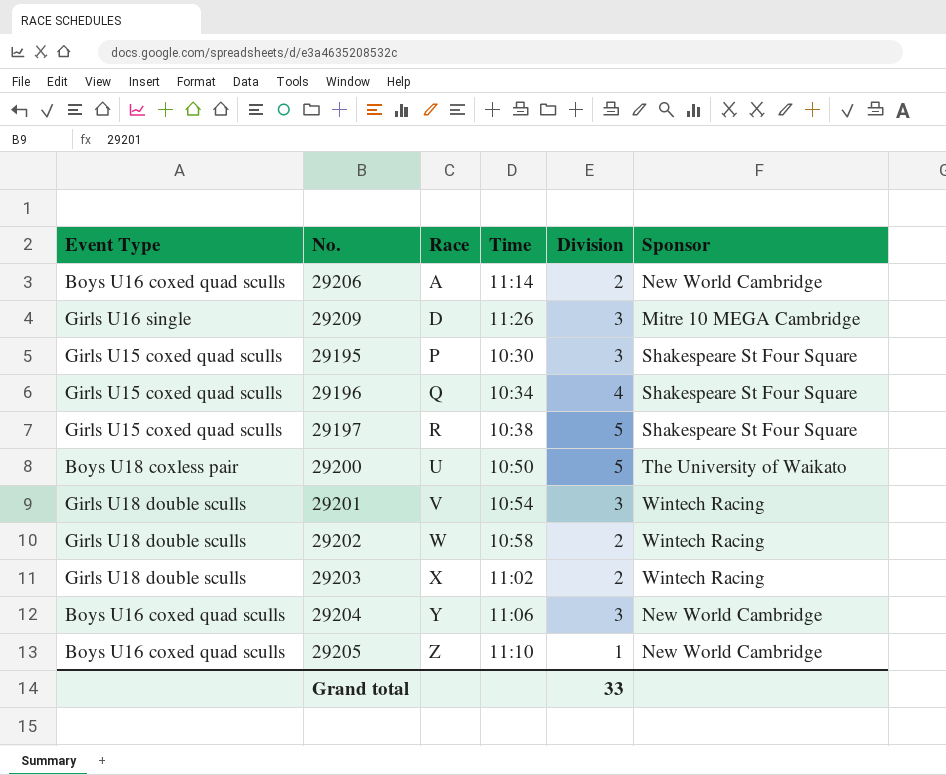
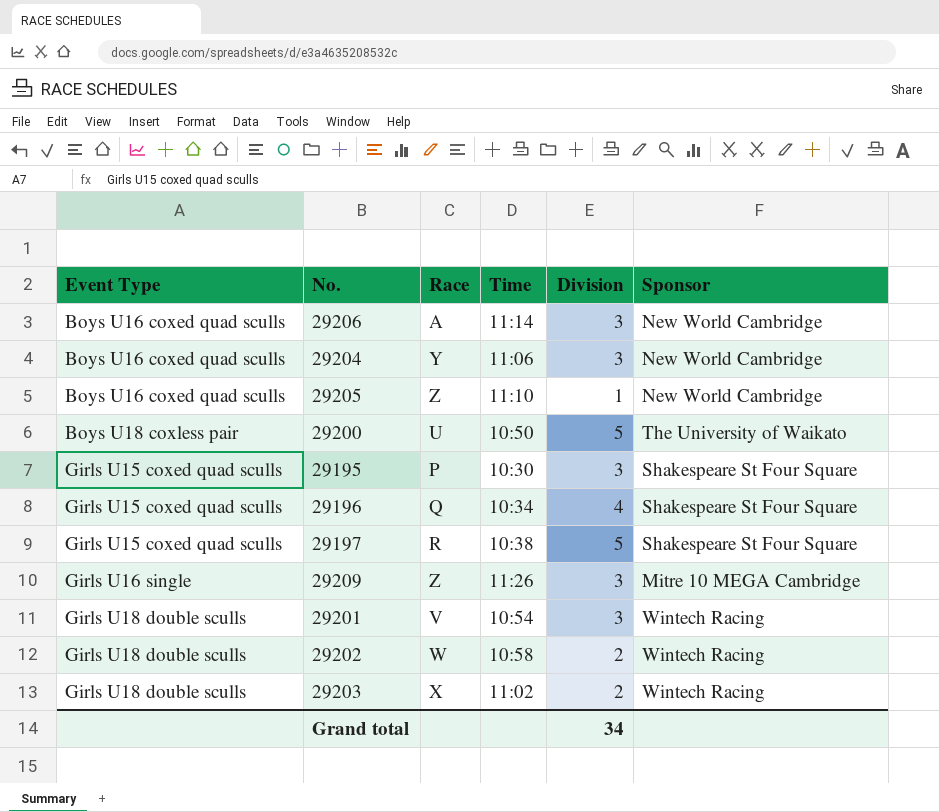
row order: Race ascending -> Event Type ascending
29206 | Division: 2 -> 3
29209 | Race: D -> Z
Grand total | Division: 33 -> 34

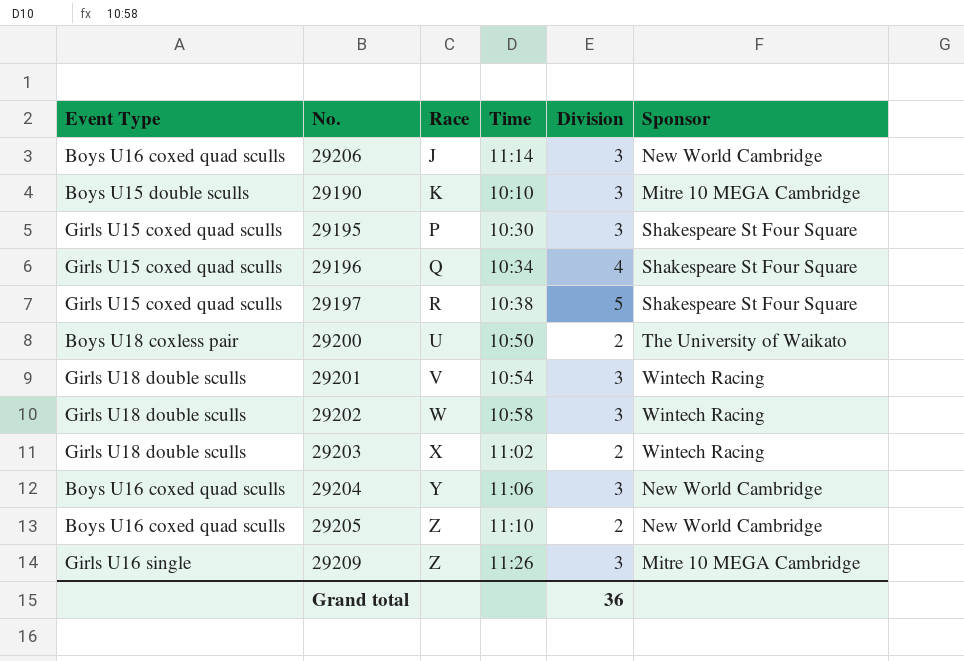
row order: Event Type ascending -> Race ascending
29206 | Race: A -> J
row 29190: none -> Boys U15 double sculls | K | 10:10 | 3 | Mitre 10 MEGA Cambridge
29200 | Division: 5 -> 2
29202 | Division: 2 -> 3
29205 | Division: 1 -> 2
Grand total | Division: 34 -> 36

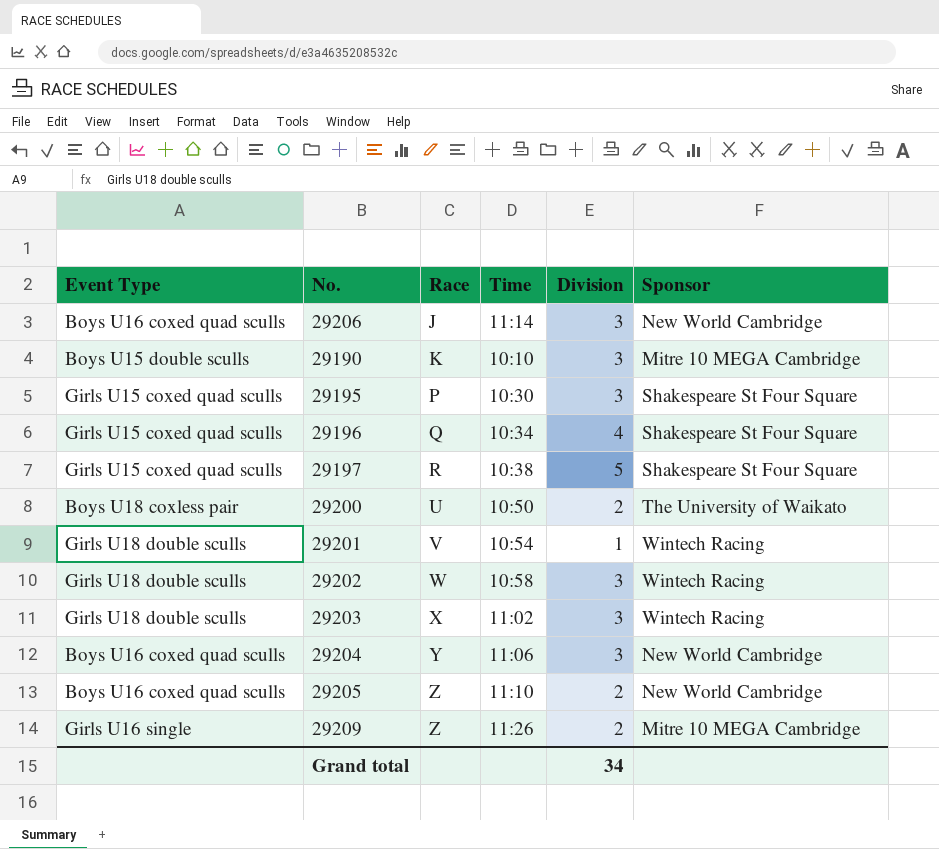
29201 | Division: 3 -> 1
29203 | Division: 2 -> 3
29209 | Division: 3 -> 2
Grand total | Division: 36 -> 34

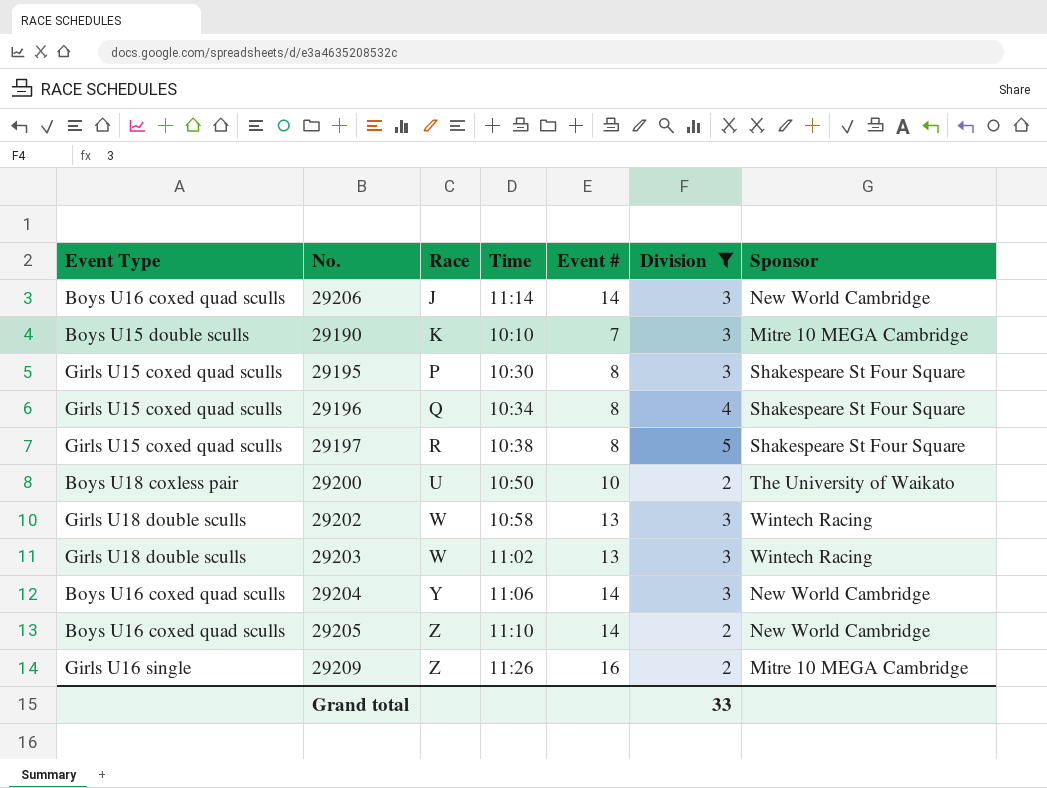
filter: none -> Division != 1
column Event # | position: none -> 5
29203 | Race: X -> W
Grand total | Division: 34 -> 33

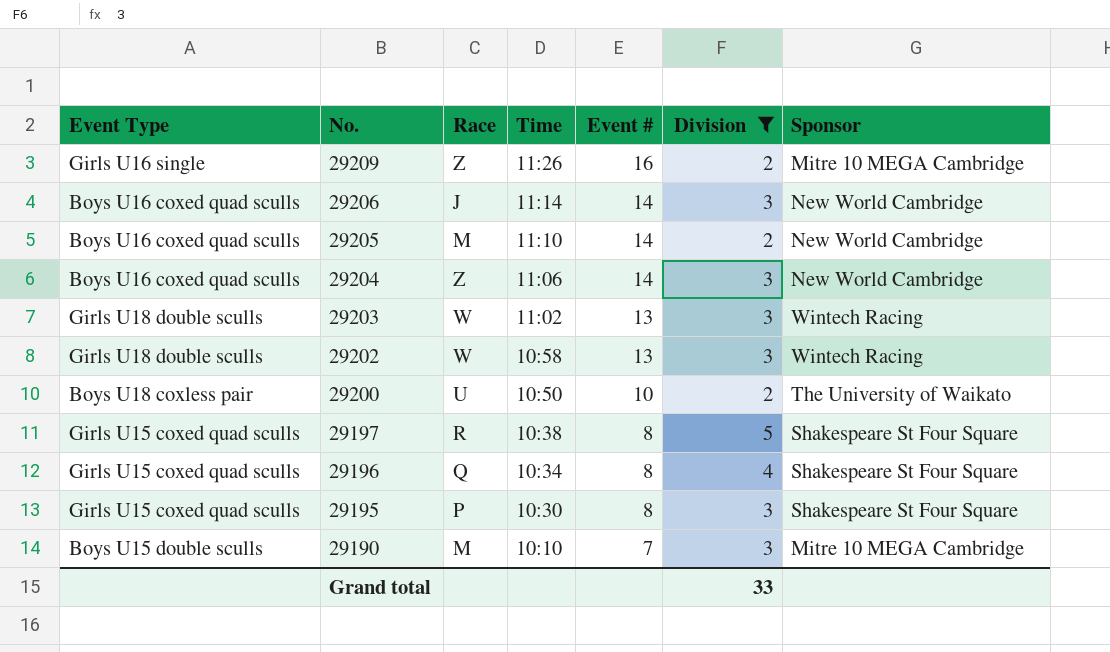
row order: Race ascending -> No. descending
29205 | Race: Z -> M
29204 | Race: Y -> Z
29190 | Race: K -> M

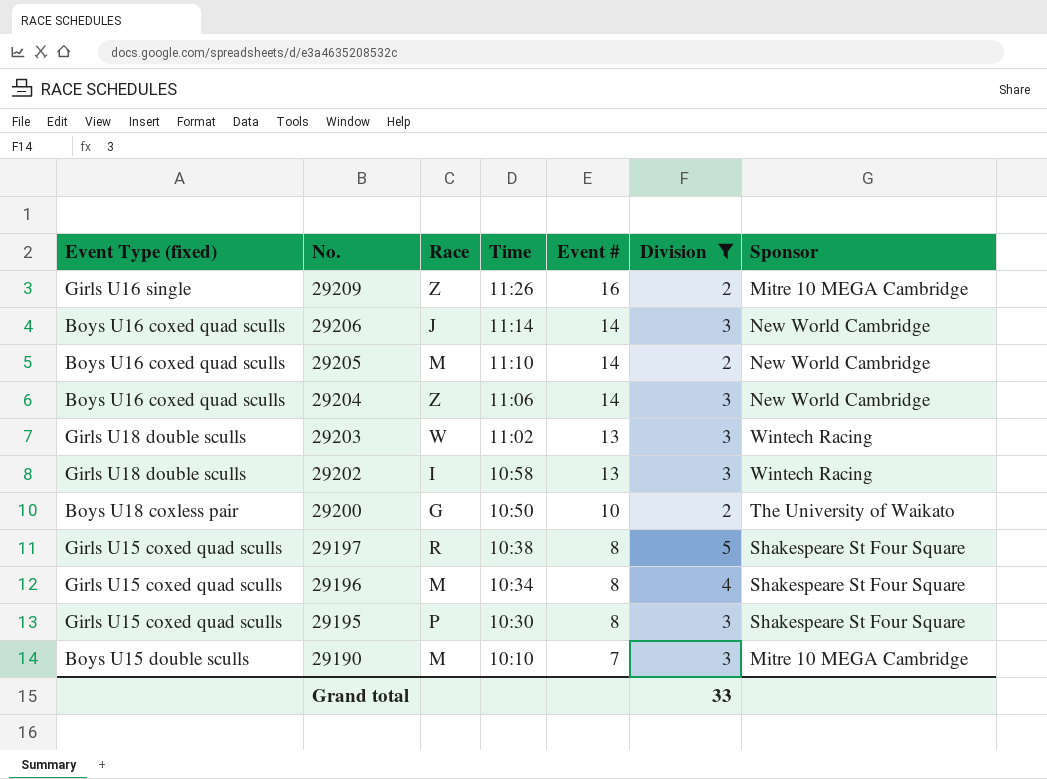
column name: Event Type -> Event Type (fixed)
29202 | Race: W -> I
29200 | Race: U -> G
29196 | Race: Q -> M

